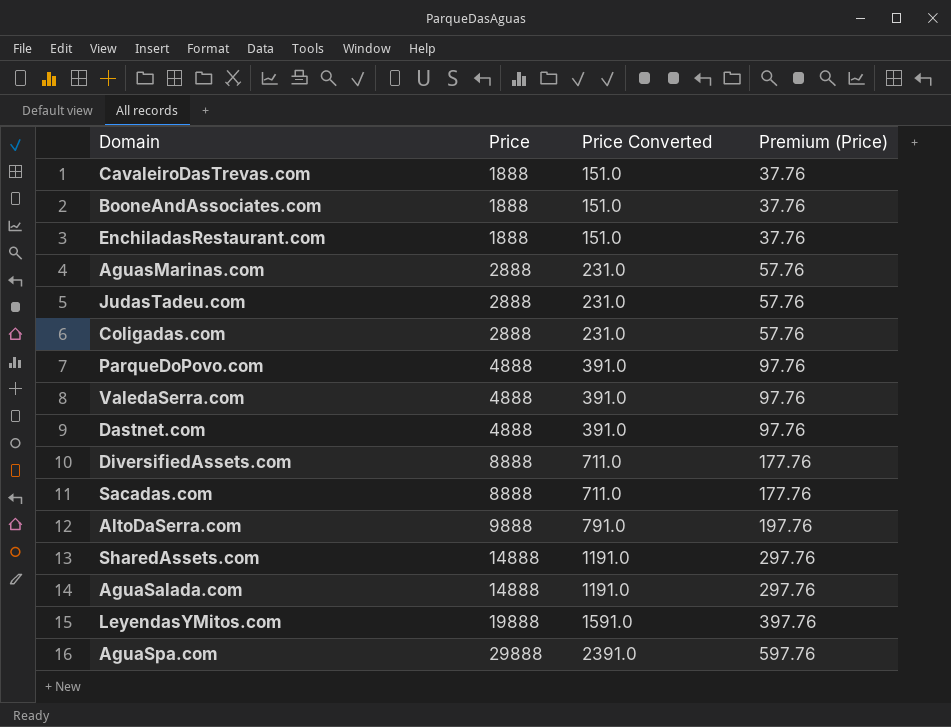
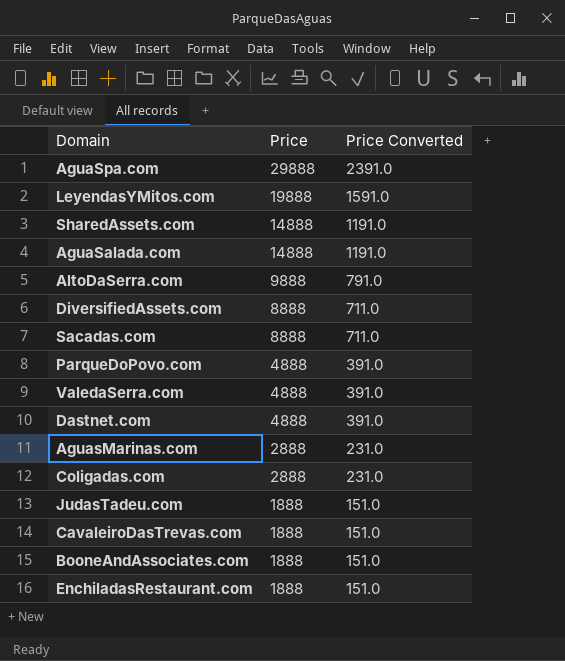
row order: Price ascending -> Price descending
column Premium (Price) | formula: [Price] * 0.02 -> none
JudasTadeu.com | Price: 2888 -> 1888
JudasTadeu.com | Price Converted: 231.0 -> 151.0

